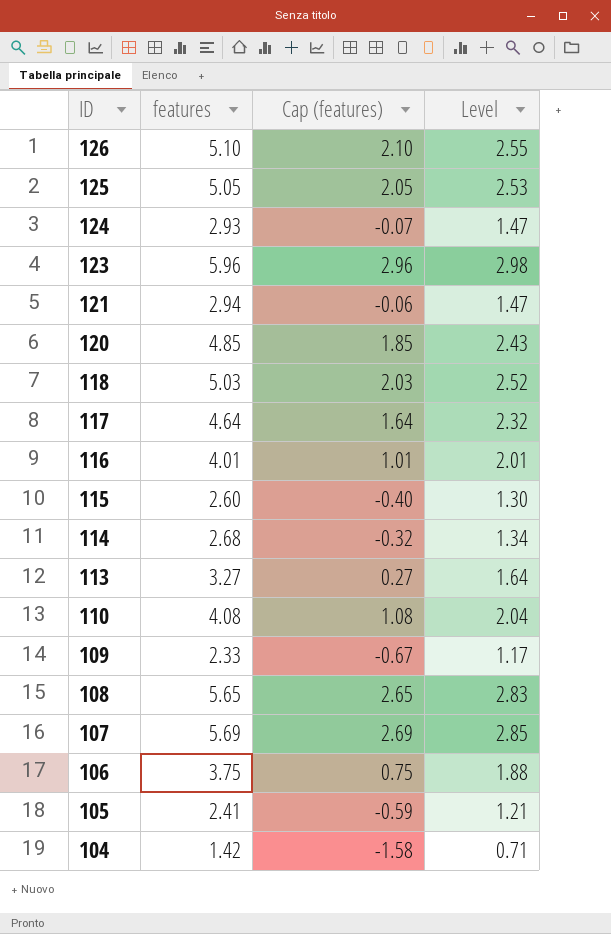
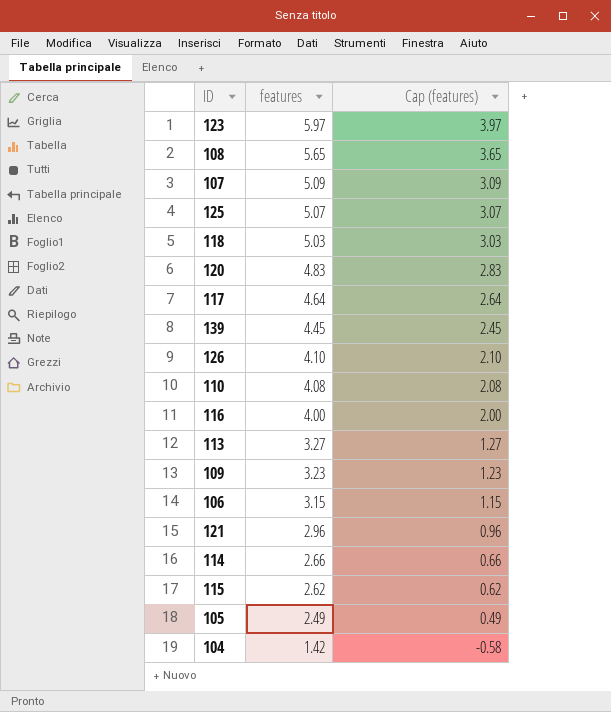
row order: ID descending -> features descending
column Level | formula: [features] * 0.5 -> none
column Cap (features) | formula: [features] - 3 -> [features] - 2
row 124: 2.93 | -0.07 | 1.47 -> none
123 | features: 5.96 -> 5.97
107 | features: 5.69 -> 5.09
125 | features: 5.05 -> 5.07
120 | features: 4.85 -> 4.83
row 139: none -> 4.45 | 2.45
126 | features: 5.10 -> 4.10
116 | features: 4.01 -> 4.00
109 | features: 2.33 -> 3.23
106 | features: 3.75 -> 3.15
121 | features: 2.94 -> 2.96
114 | features: 2.68 -> 2.66
115 | features: 2.60 -> 2.62
105 | features: 2.41 -> 2.49

